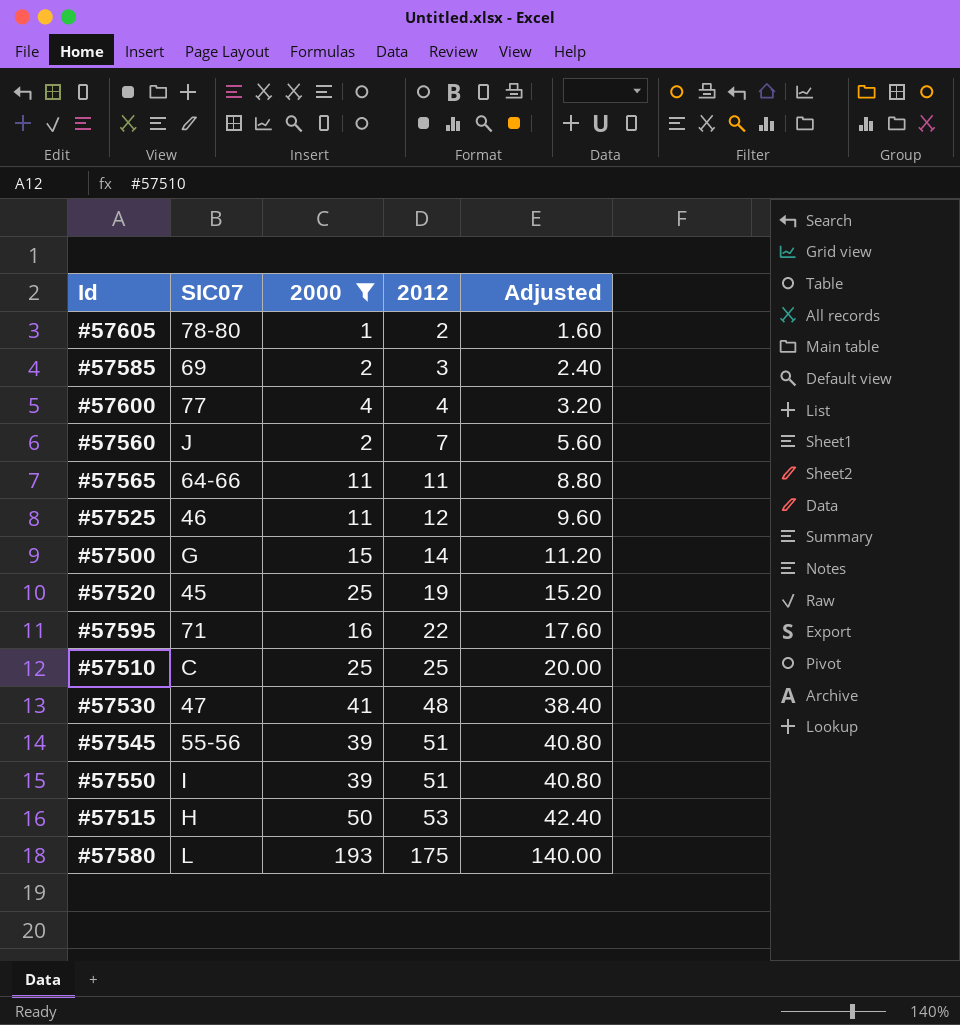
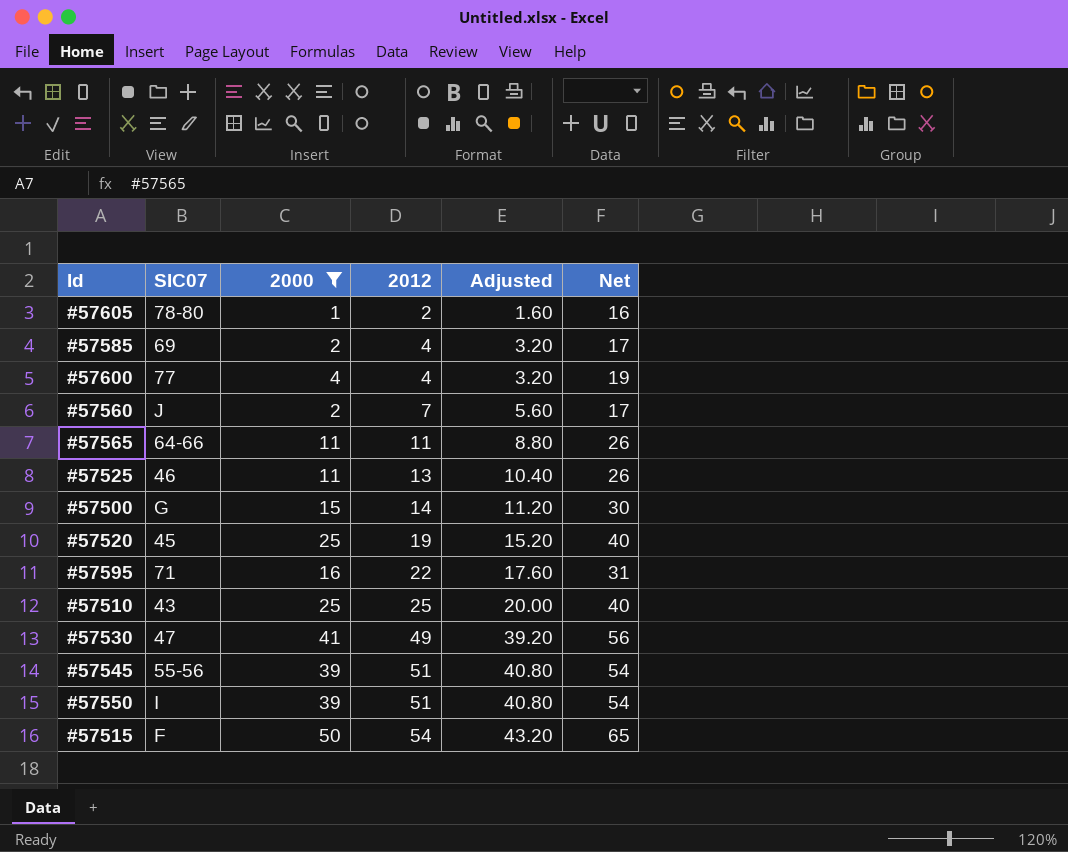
column Net | formula: none -> [2000] + 15
row #57580: L | 193 | 175 | 140.00 -> none
#57585 | 2012: 3 -> 4
#57585 | Adjusted: 2.40 -> 3.20
#57525 | 2012: 12 -> 13
#57525 | Adjusted: 9.60 -> 10.40
#57510 | SIC07: C -> 43
#57530 | 2012: 48 -> 49
#57530 | Adjusted: 38.40 -> 39.20
#57515 | SIC07: H -> F
#57515 | 2012: 53 -> 54
#57515 | Adjusted: 42.40 -> 43.20

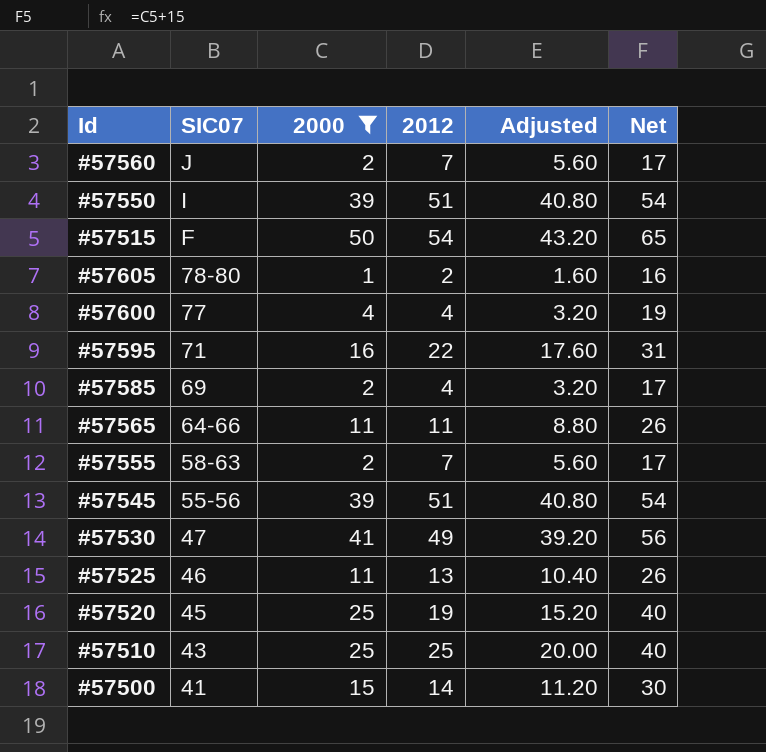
row order: 2012 ascending -> SIC07 descending
row #57555: none -> 58-63 | 2 | 7 | 5.60 | 17
#57500 | SIC07: G -> 41

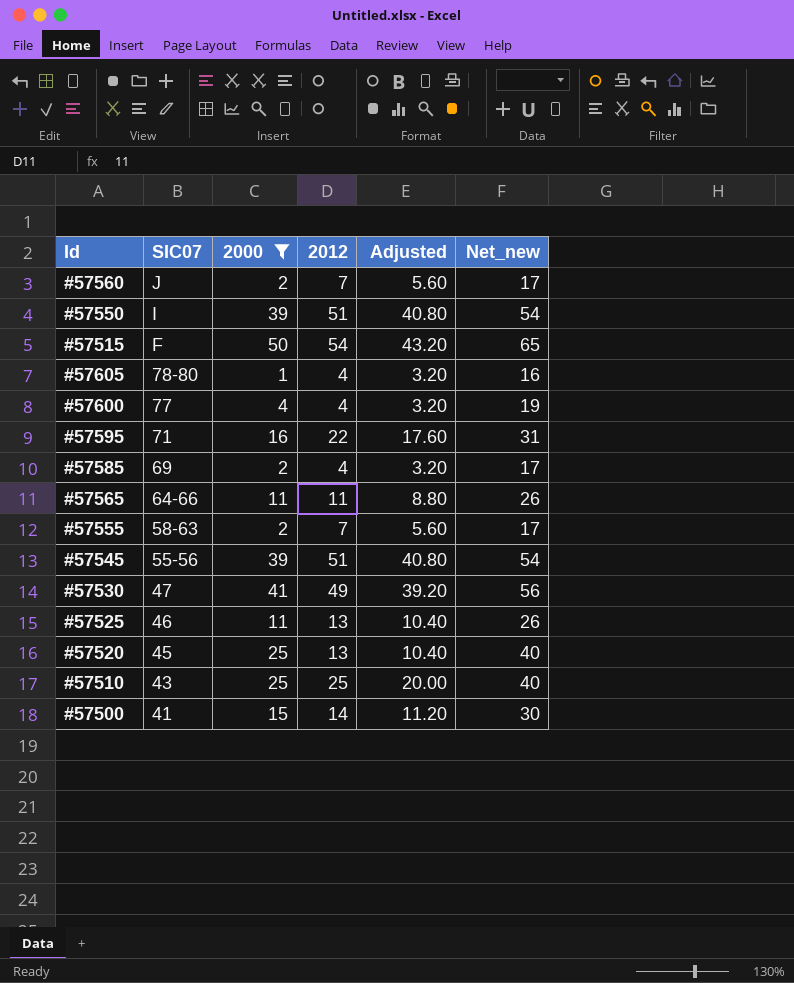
column name: Net -> Net_new
#57605 | 2012: 2 -> 4
#57605 | Adjusted: 1.60 -> 3.20
#57520 | 2012: 19 -> 13
#57520 | Adjusted: 15.20 -> 10.40

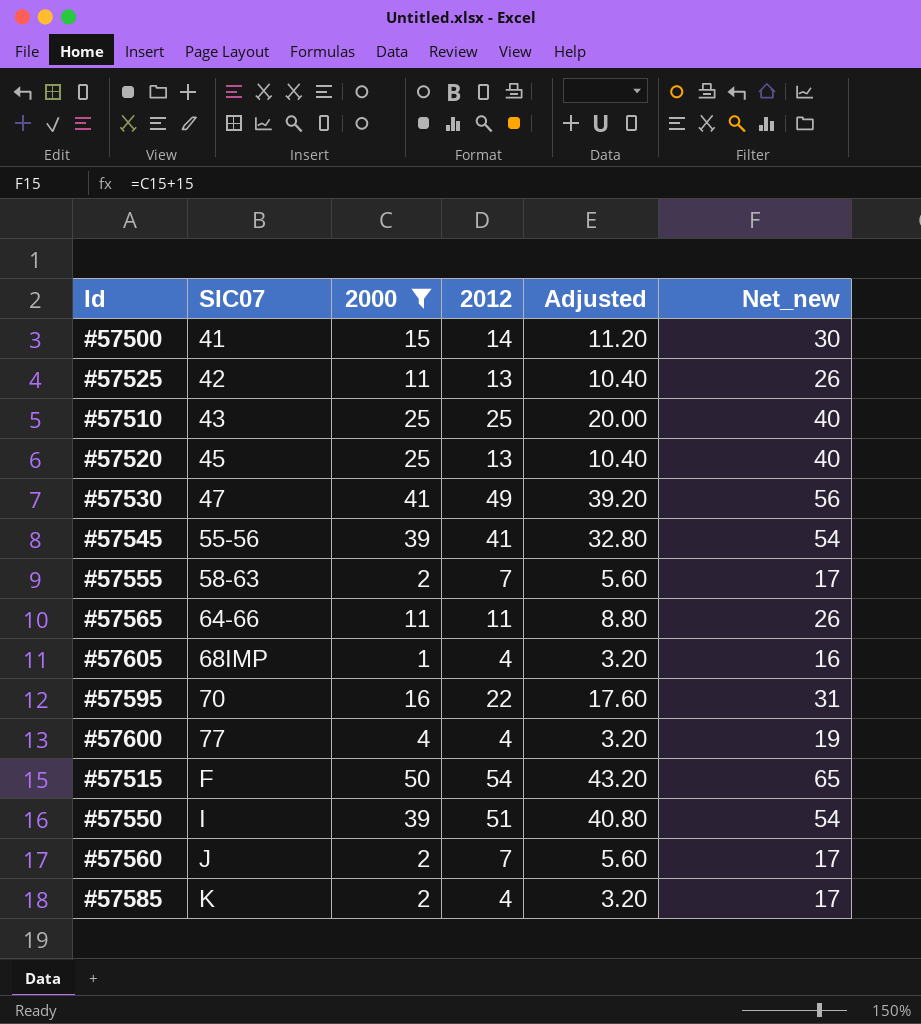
row order: SIC07 descending -> SIC07 ascending
#57525 | SIC07: 46 -> 42
#57545 | 2012: 51 -> 41
#57545 | Adjusted: 40.80 -> 32.80
#57605 | SIC07: 78-80 -> 68IMP
#57595 | SIC07: 71 -> 70
#57585 | SIC07: 69 -> K

